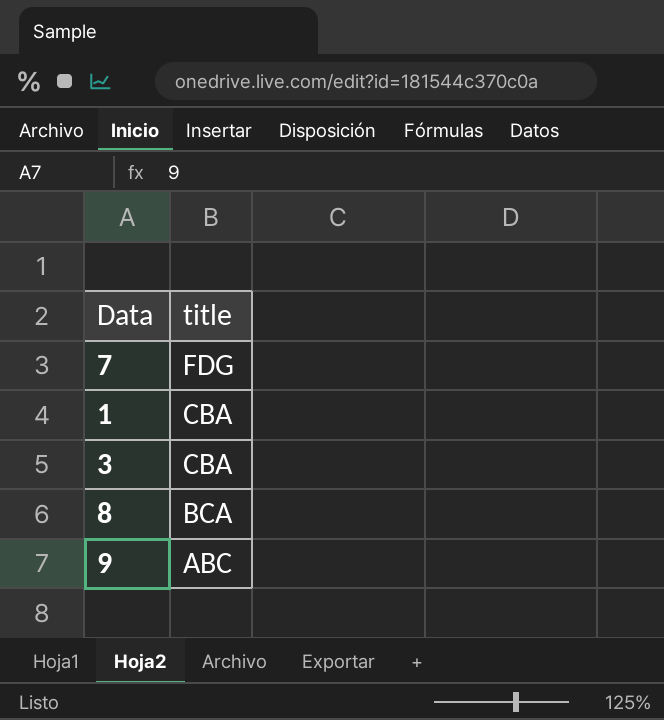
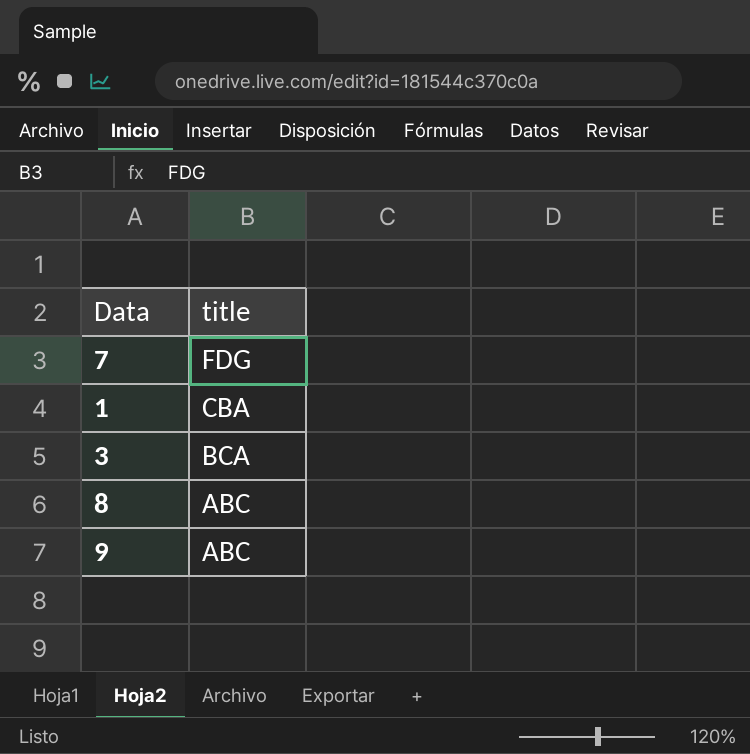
3 | title: CBA -> BCA
8 | title: BCA -> ABC

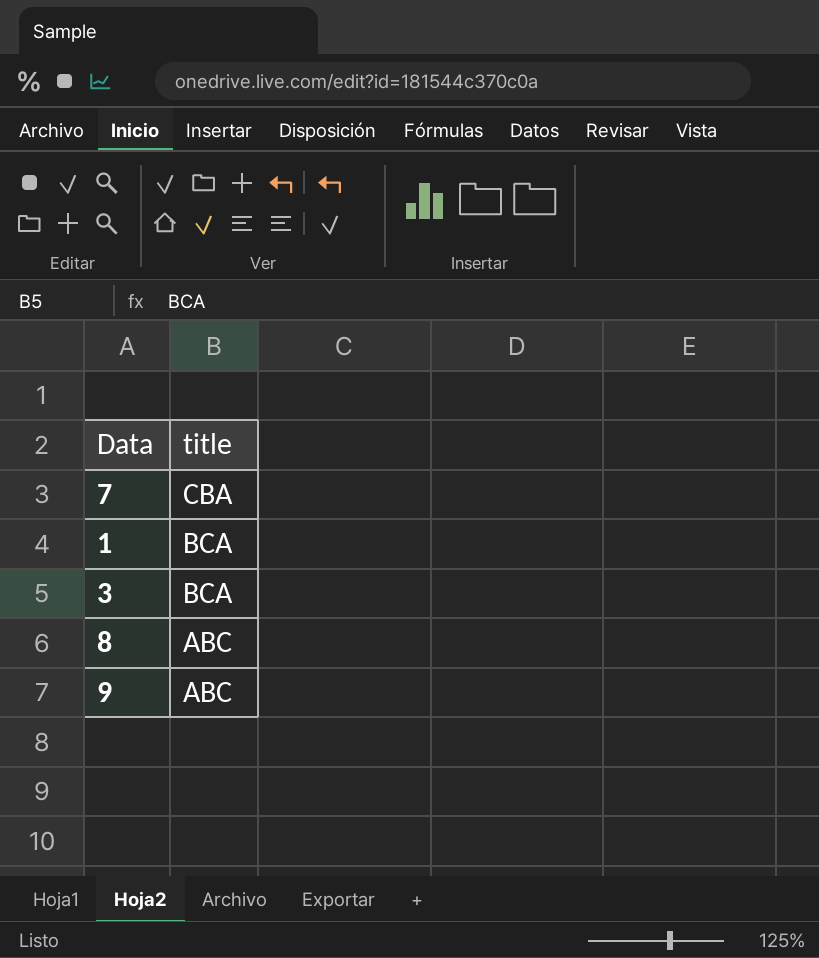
7 | title: FDG -> CBA
1 | title: CBA -> BCA

